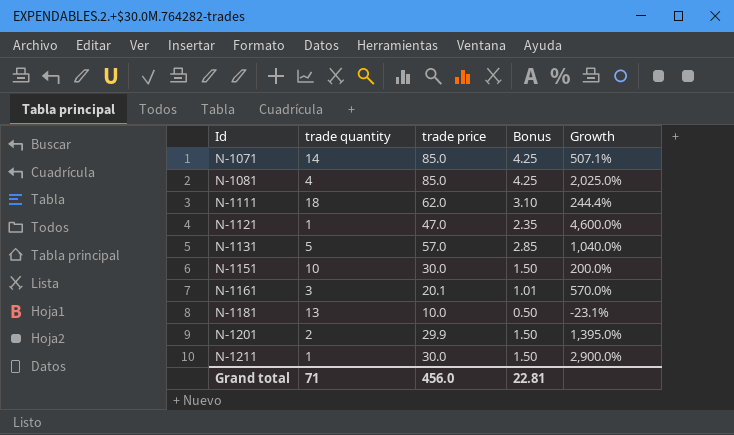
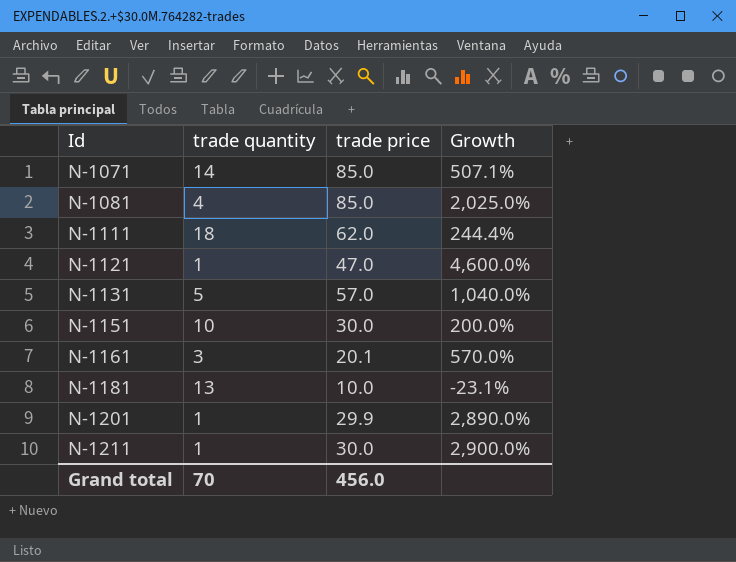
column Bonus | formula: [trade price] * 0.05 -> none
N-1201 | trade quantity: 2 -> 1
N-1201 | Growth: 1,395.0% -> 2,890.0%
Grand total | trade quantity: 71 -> 70

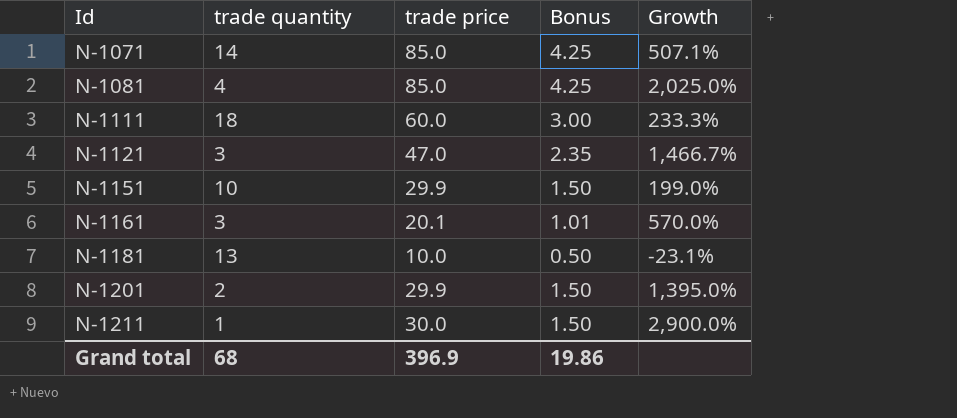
column Bonus | formula: none -> [trade price] * 0.05
row N-1131: 5 | 57.0 | 1,040.0% -> none
N-1111 | trade price: 62.0 -> 60.0
N-1111 | Growth: 244.4% -> 233.3%
N-1121 | trade quantity: 1 -> 3
N-1121 | Growth: 4,600.0% -> 1,466.7%
N-1151 | trade price: 30.0 -> 29.9
N-1151 | Growth: 200.0% -> 199.0%
N-1201 | trade quantity: 1 -> 2
N-1201 | Growth: 2,890.0% -> 1,395.0%
Grand total | trade quantity: 70 -> 68
Grand total | trade price: 456.0 -> 396.9

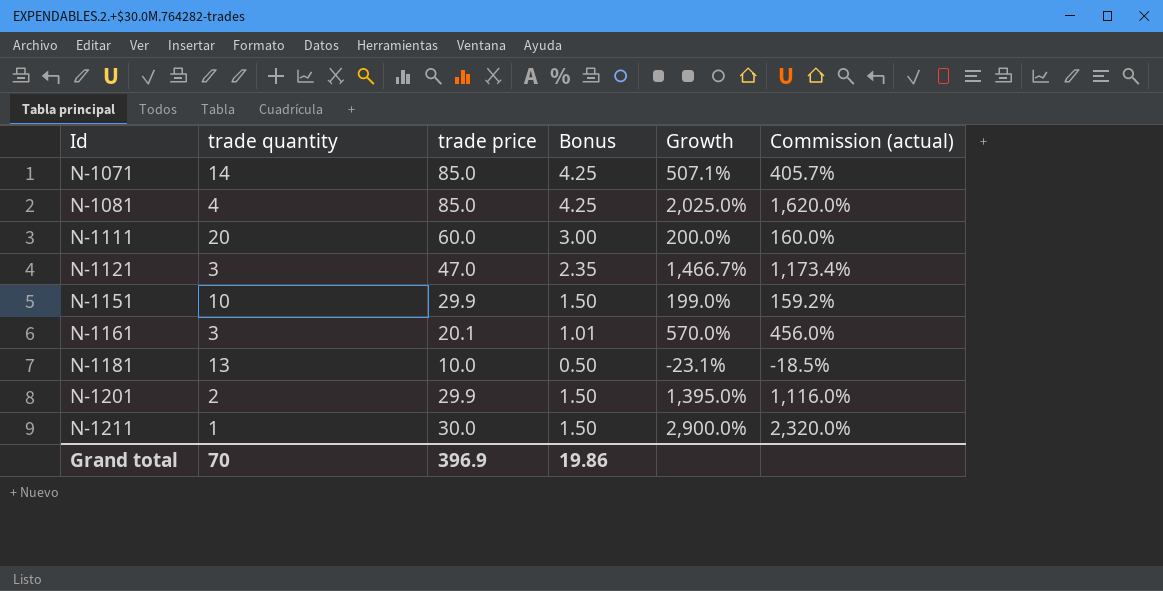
column Commission (actual) | formula: none -> [Growth] * 0.8
N-1111 | trade quantity: 18 -> 20
N-1111 | Growth: 233.3% -> 200.0%
Grand total | trade quantity: 68 -> 70

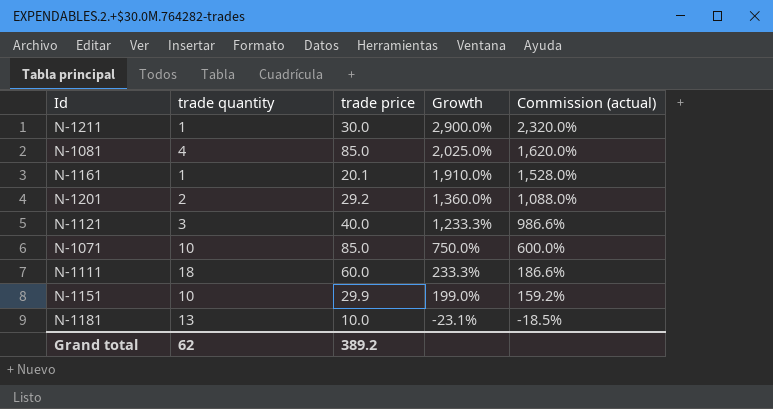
row order: Id ascending -> Growth descending
column Bonus | formula: [trade price] * 0.05 -> none
N-1161 | trade quantity: 3 -> 1
N-1161 | Growth: 570.0% -> 1,910.0%
N-1161 | Commission (actual): 456.0% -> 1,528.0%
N-1201 | trade price: 29.9 -> 29.2
N-1201 | Growth: 1,395.0% -> 1,360.0%
N-1201 | Commission (actual): 1,116.0% -> 1,088.0%
N-1121 | trade price: 47.0 -> 40.0
N-1121 | Growth: 1,466.7% -> 1,233.3%
N-1121 | Commission (actual): 1,173.4% -> 986.6%
N-1071 | trade quantity: 14 -> 10
N-1071 | Growth: 507.1% -> 750.0%
N-1071 | Commission (actual): 405.7% -> 600.0%
N-1111 | trade quantity: 20 -> 18
N-1111 | Growth: 200.0% -> 233.3%
N-1111 | Commission (actual): 160.0% -> 186.6%
Grand total | trade quantity: 70 -> 62
Grand total | trade price: 396.9 -> 389.2

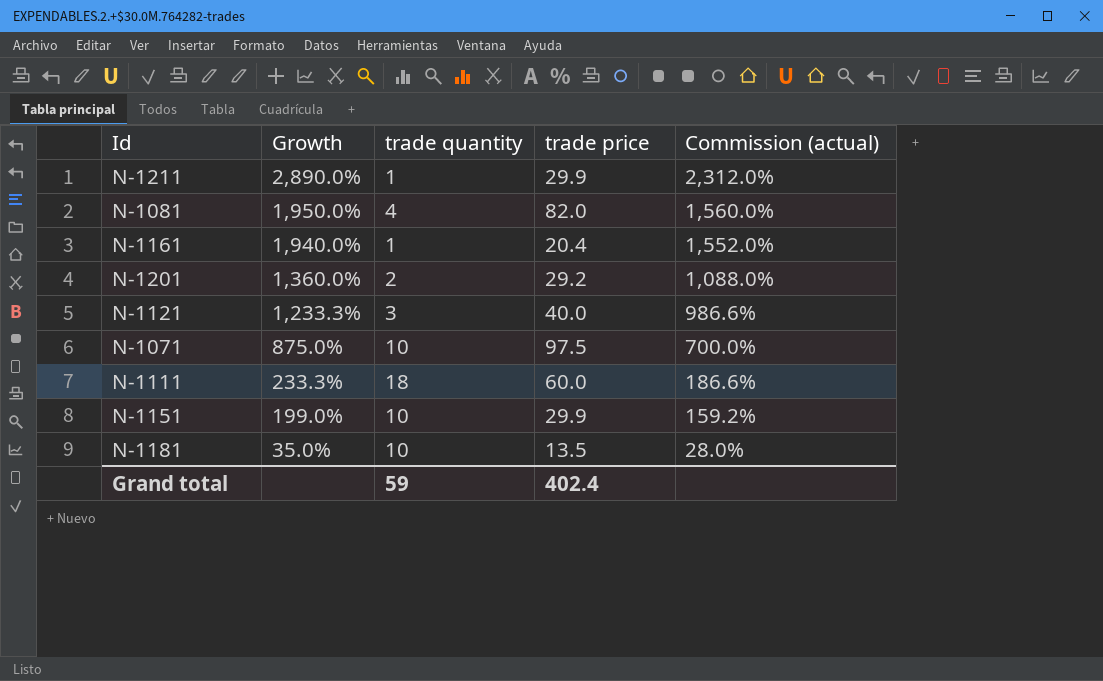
column Growth | position: 4 -> 2
N-1211 | Growth: 2,900.0% -> 2,890.0%
N-1211 | trade price: 30.0 -> 29.9
N-1211 | Commission (actual): 2,320.0% -> 2,312.0%
N-1081 | Growth: 2,025.0% -> 1,950.0%
N-1081 | trade price: 85.0 -> 82.0
N-1081 | Commission (actual): 1,620.0% -> 1,560.0%
N-1161 | Growth: 1,910.0% -> 1,940.0%
N-1161 | trade price: 20.1 -> 20.4
N-1161 | Commission (actual): 1,528.0% -> 1,552.0%
N-1071 | Growth: 750.0% -> 875.0%
N-1071 | trade price: 85.0 -> 97.5
N-1071 | Commission (actual): 600.0% -> 700.0%
N-1181 | Growth: -23.1% -> 35.0%
N-1181 | trade quantity: 13 -> 10
N-1181 | trade price: 10.0 -> 13.5
N-1181 | Commission (actual): -18.5% -> 28.0%
Grand total | trade quantity: 62 -> 59
Grand total | trade price: 389.2 -> 402.4

